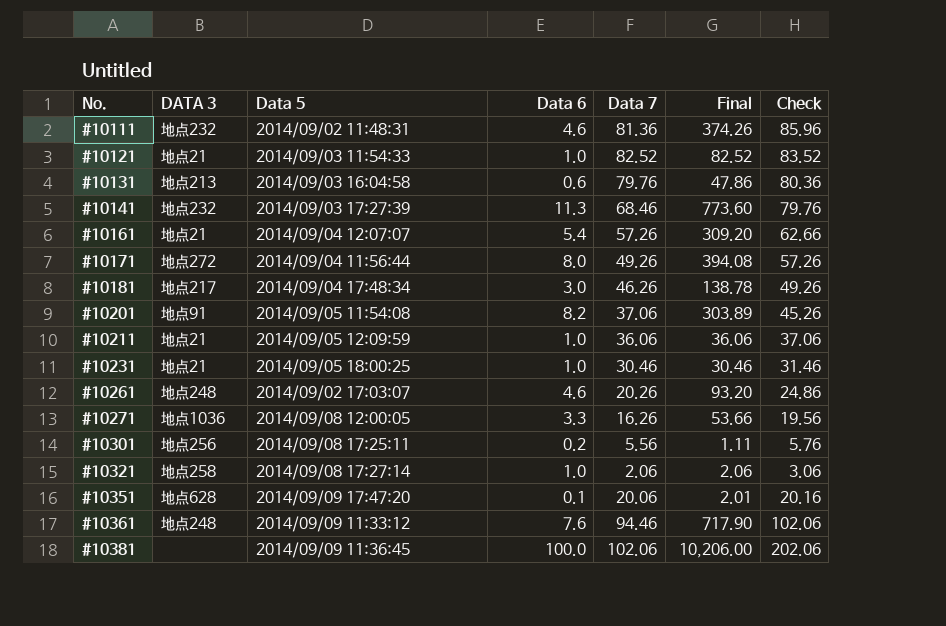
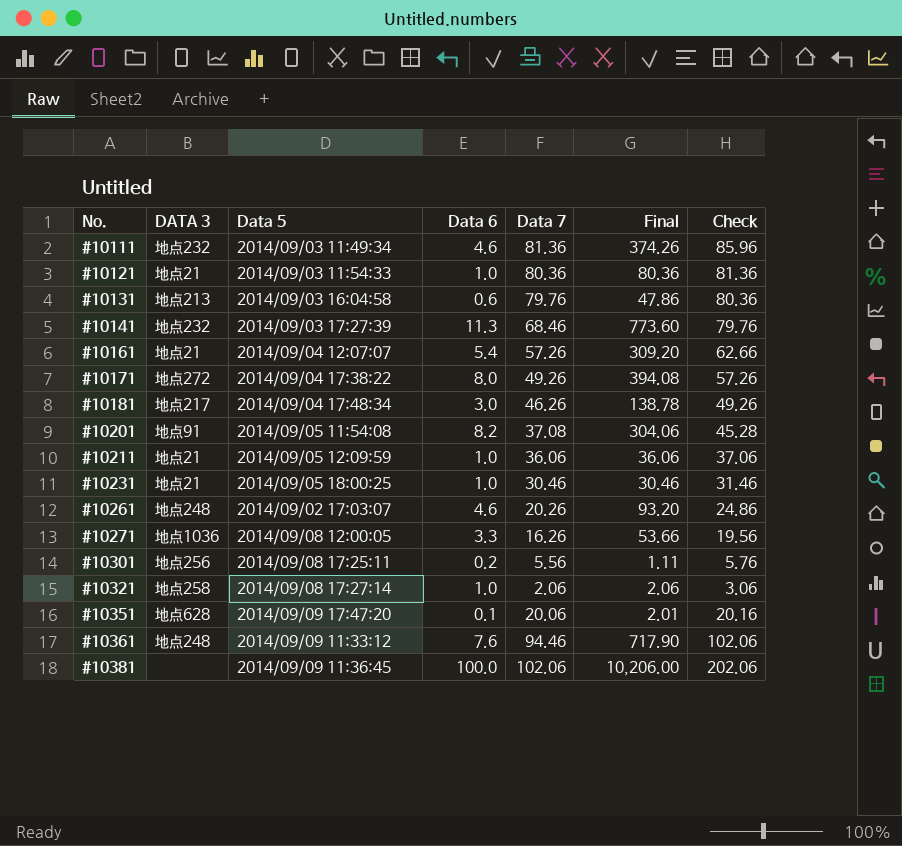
#10111 | Data 5: 2014/09/02 11:48:31 -> 2014/09/03 11:49:34
#10121 | Data 7: 82.52 -> 80.36
#10121 | Final: 82.52 -> 80.36
#10121 | Check: 83.52 -> 81.36
#10171 | Data 5: 2014/09/04 11:56:44 -> 2014/09/04 17:38:22
#10201 | Data 7: 37.06 -> 37.08
#10201 | Final: 303.89 -> 304.06
#10201 | Check: 45.26 -> 45.28

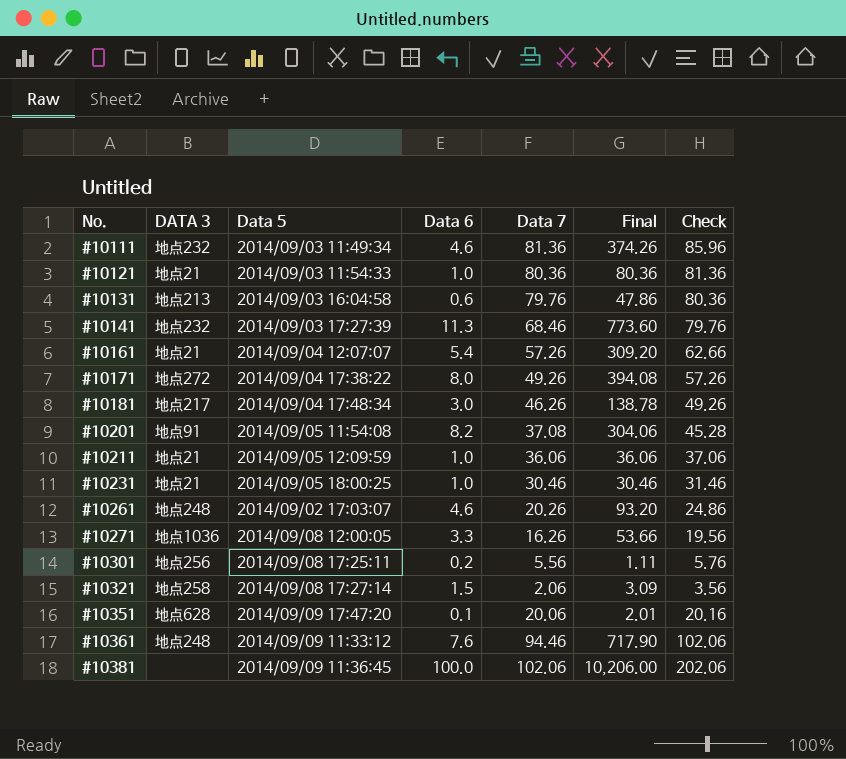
#10321 | Data 6: 1.0 -> 1.5
#10321 | Final: 2.06 -> 3.09
#10321 | Check: 3.06 -> 3.56

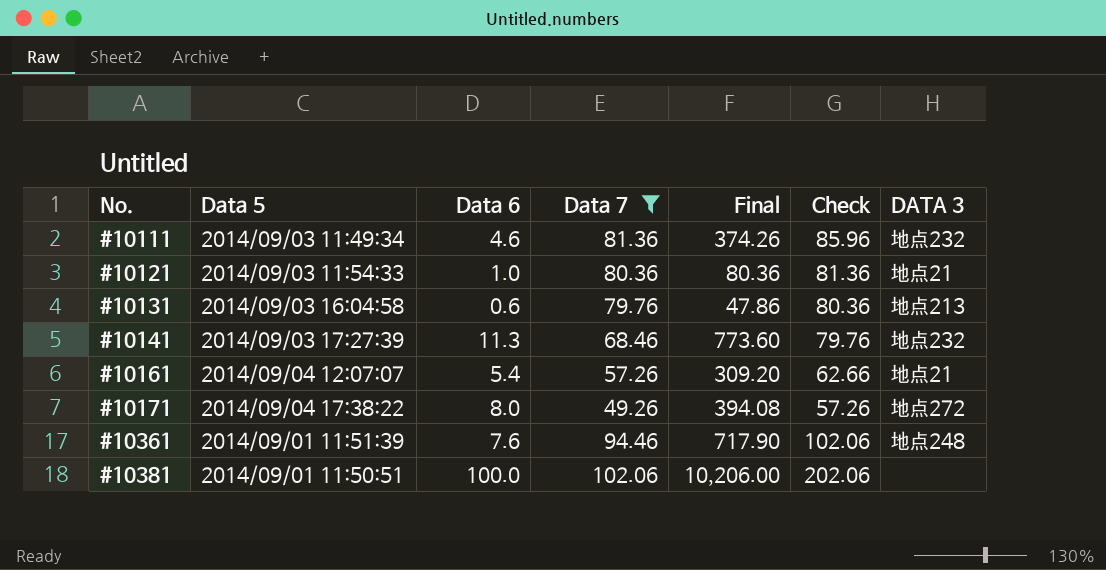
filter: none -> Data 7 >= 49.26
column DATA 3 | position: 2 -> 7
#10361 | Data 5: 2014/09/09 11:33:12 -> 2014/09/01 11:51:39
#10381 | Data 5: 2014/09/09 11:36:45 -> 2014/09/01 11:50:51

